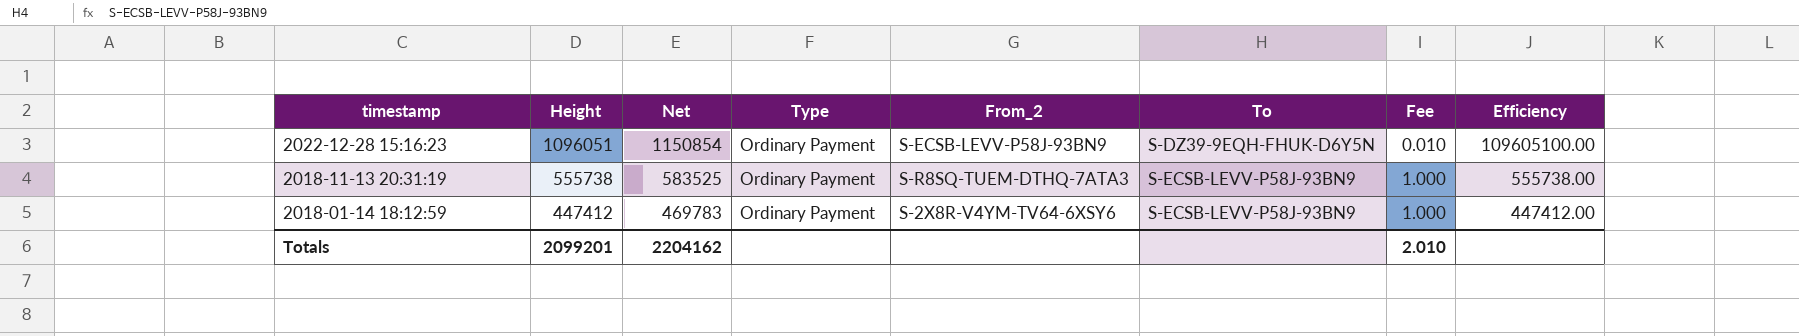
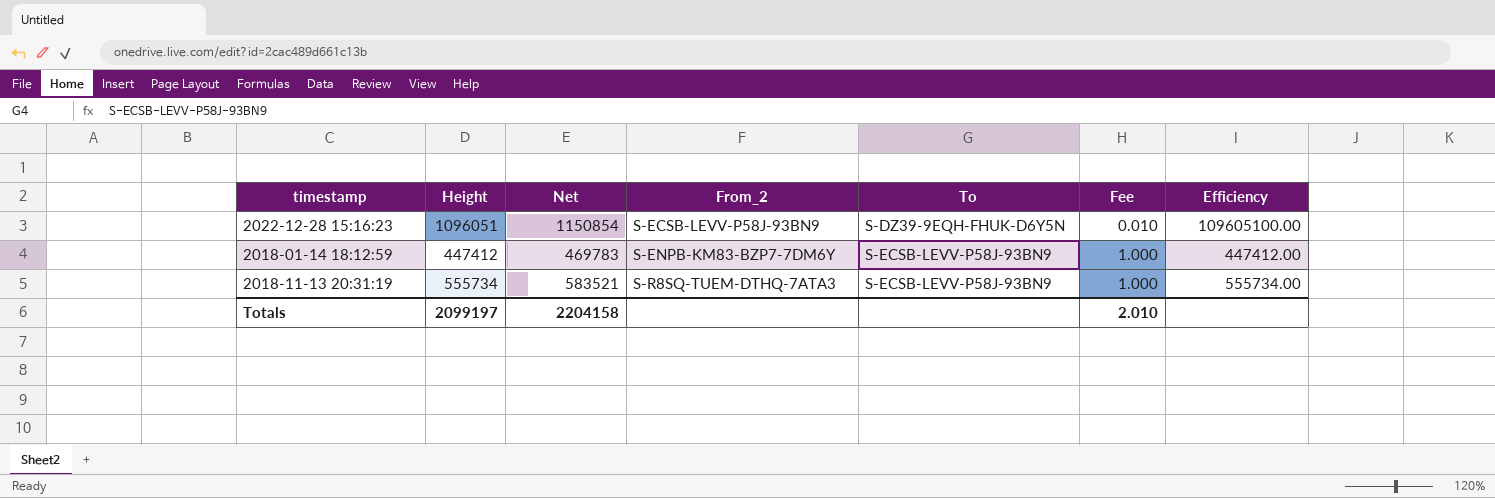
row order: timestamp descending -> From_2 ascending
column Type | position: 4 -> none
2018-01-14 18:12:59 | From_2: S-2X8R-V4YM-TV64-6XSY6 -> S-ENPB-KM83-BZP7-7DM6Y
2018-11-13 20:31:19 | Height: 555738 -> 555734
2018-11-13 20:31:19 | Net: 583525 -> 583521
2018-11-13 20:31:19 | Efficiency: 555738.00 -> 555734.00
Totals | Height: 2099201 -> 2099197
Totals | Net: 2204162 -> 2204158

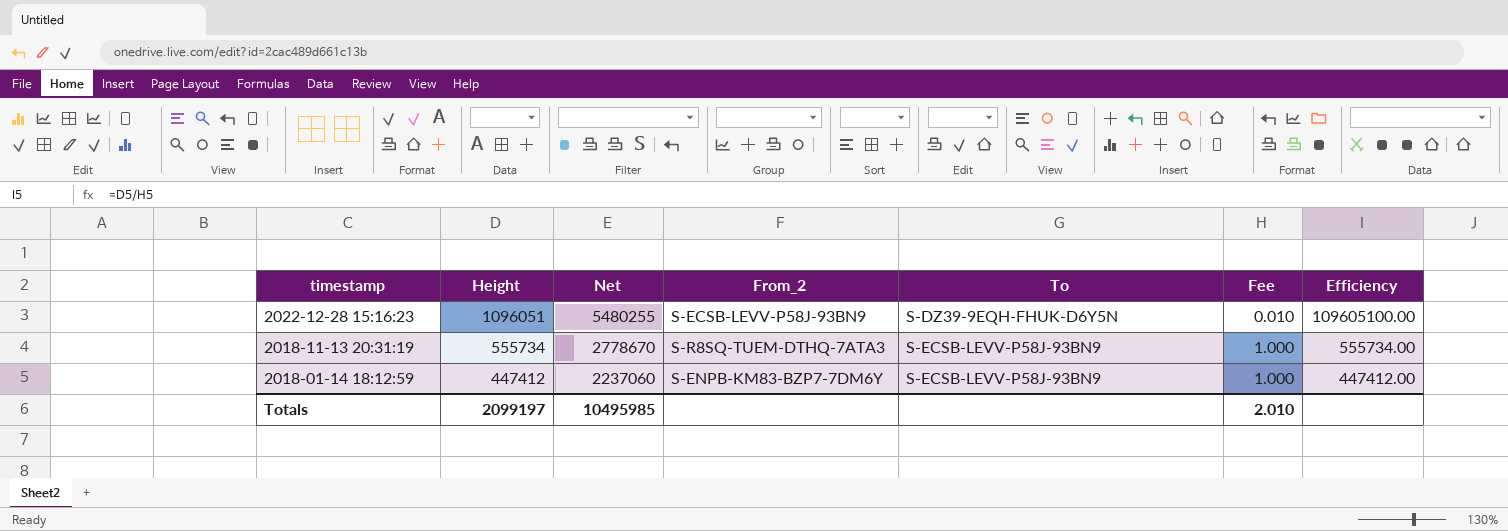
row order: From_2 ascending -> timestamp descending
column Net | formula: [Height] * 1.05 -> [Height] * 5
Totals | Net: 2204158 -> 10495985

